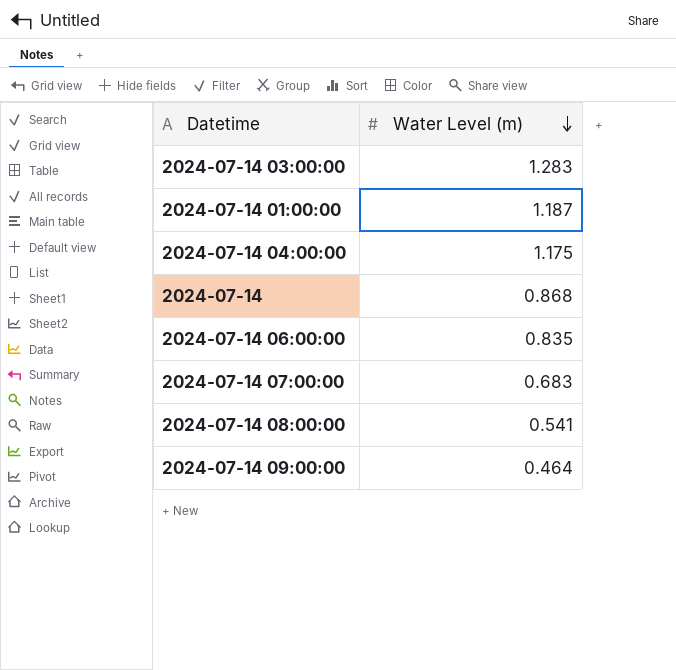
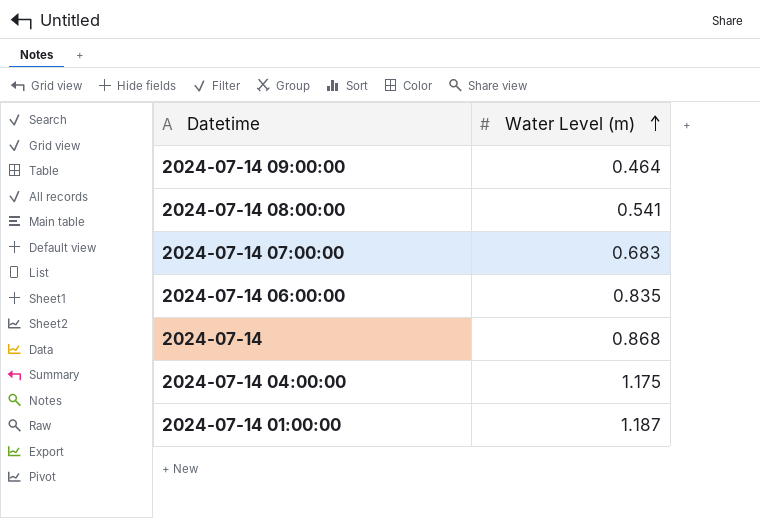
row order: Water Level (m) descending -> Water Level (m) ascending
row 2024-07-14 03:00:00: 1.283 -> none

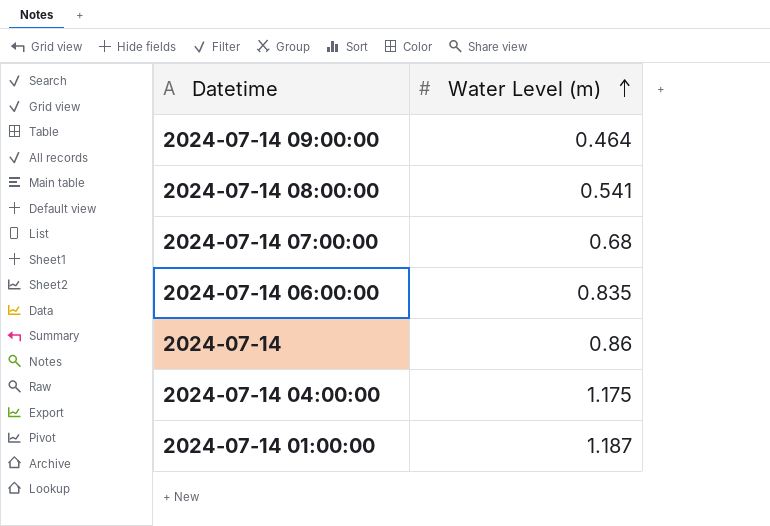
2024-07-14 07:00:00 | Water Level (m): 0.683 -> 0.68
2024-07-14 | Water Level (m): 0.868 -> 0.86

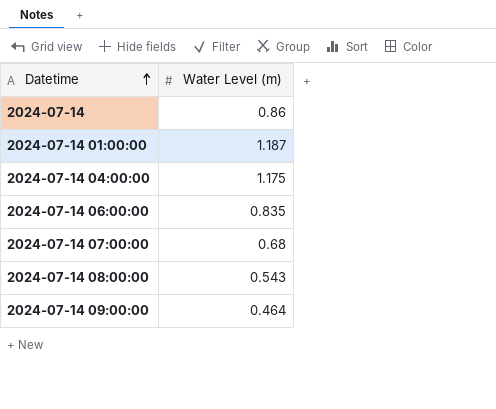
row order: Water Level (m) ascending -> Datetime ascending
2024-07-14 08:00:00 | Water Level (m): 0.541 -> 0.543

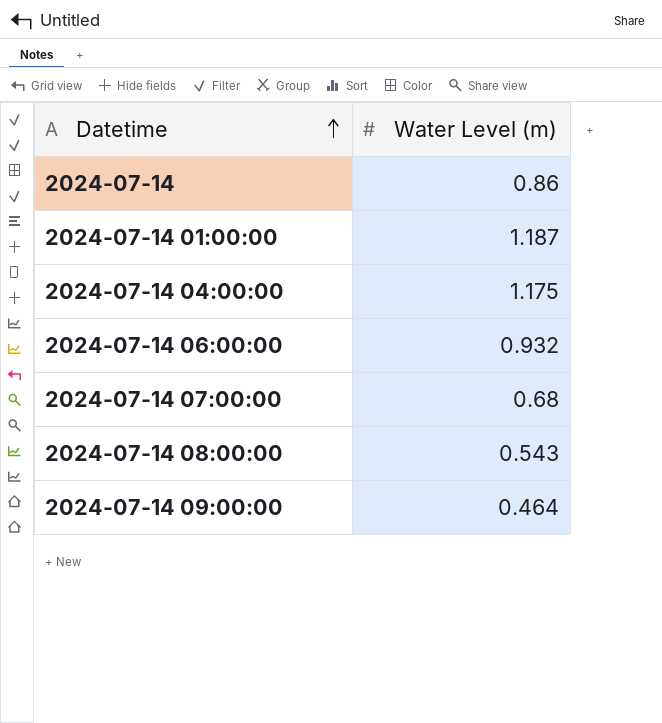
2024-07-14 06:00:00 | Water Level (m): 0.835 -> 0.932

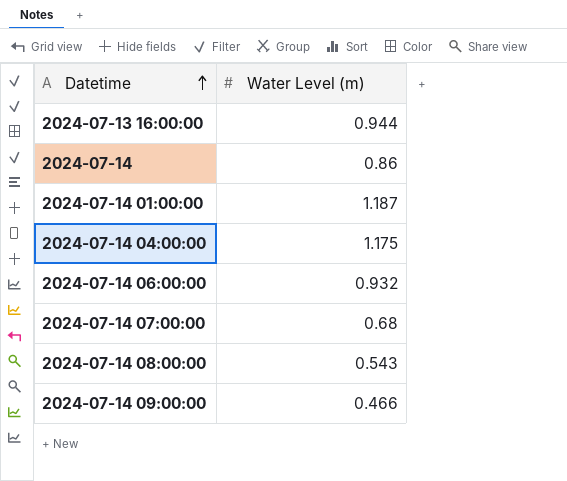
row 2024-07-13 16:00:00: none -> 0.944
2024-07-14 09:00:00 | Water Level (m): 0.464 -> 0.466

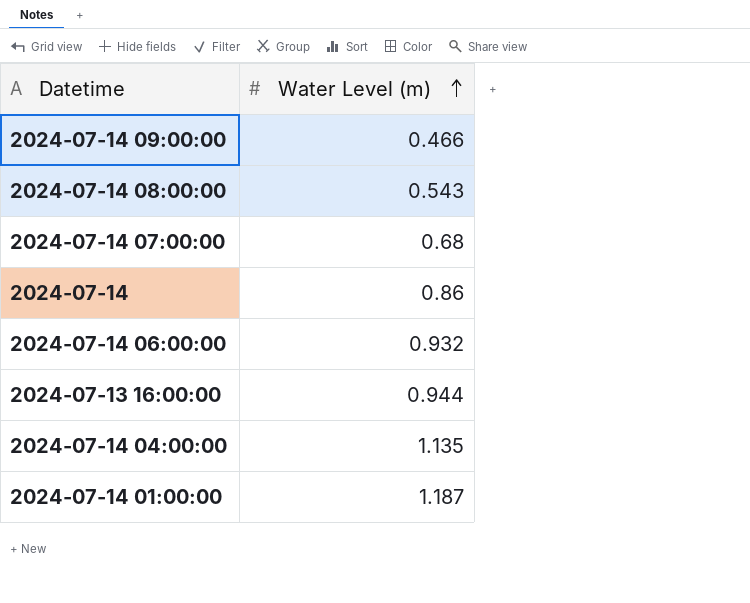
row order: Datetime ascending -> Water Level (m) ascending
2024-07-14 04:00:00 | Water Level (m): 1.175 -> 1.135

